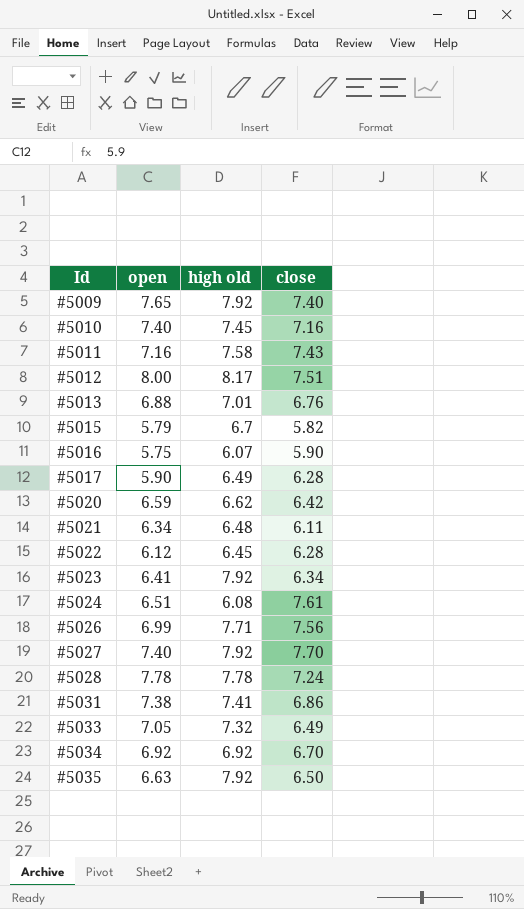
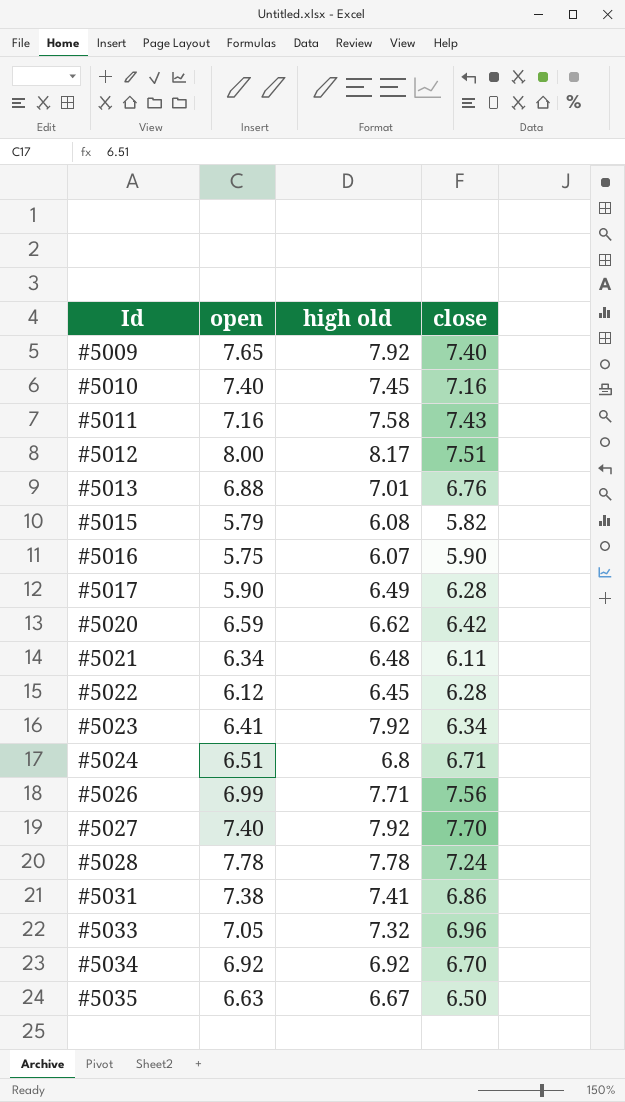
#5015 | high old: 6.7 -> 6.08
#5024 | high old: 6.08 -> 6.8
#5024 | close: 7.61 -> 6.71
#5033 | close: 6.49 -> 6.96
#5035 | high old: 7.92 -> 6.67

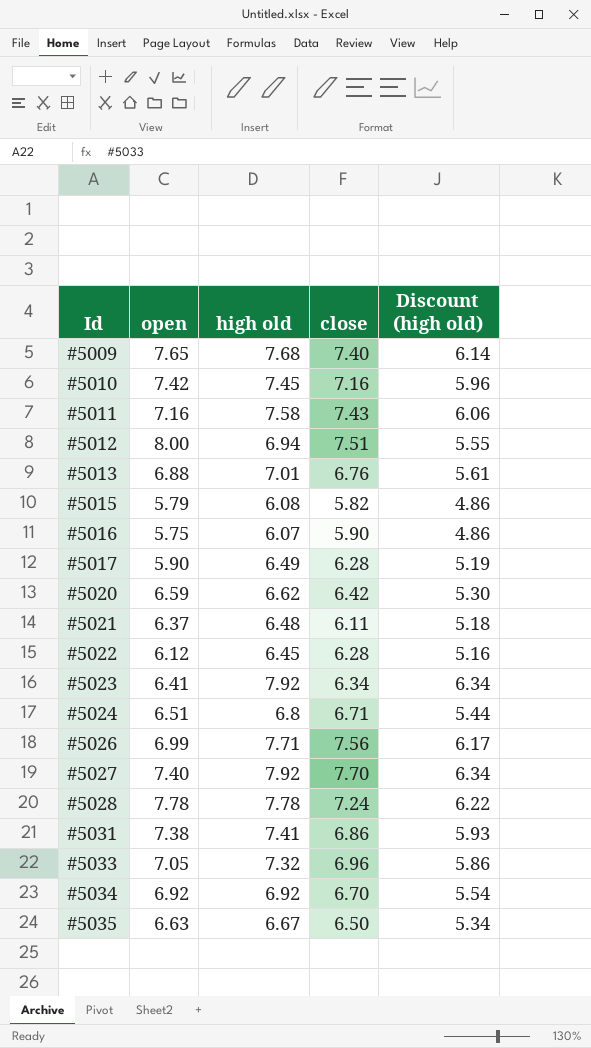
column Discount (high old) | formula: none -> [high old] * 0.8
#5009 | high old: 7.92 -> 7.68
#5010 | open: 7.40 -> 7.42
#5012 | high old: 8.17 -> 6.94
#5021 | open: 6.34 -> 6.37

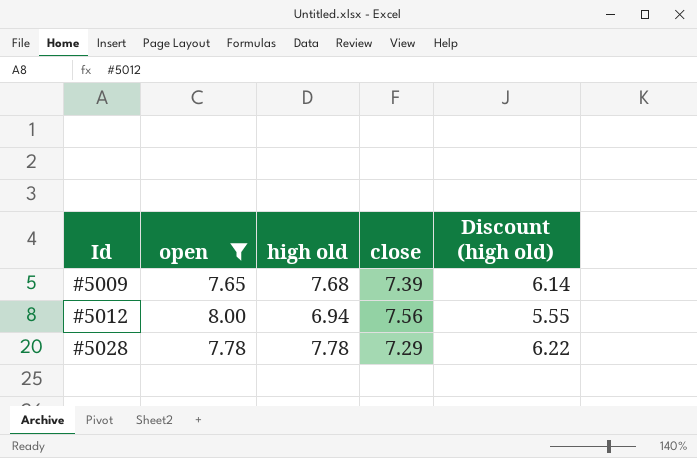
filter: none -> open >= 7.65
#5009 | close: 7.40 -> 7.39
#5012 | close: 7.51 -> 7.56
#5028 | close: 7.24 -> 7.29

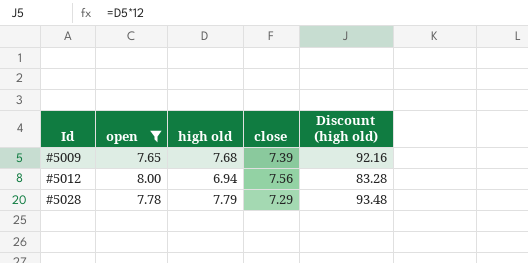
column Discount (high old) | formula: [high old] * 0.8 -> [high old] * 12
#5028 | high old: 7.78 -> 7.79

